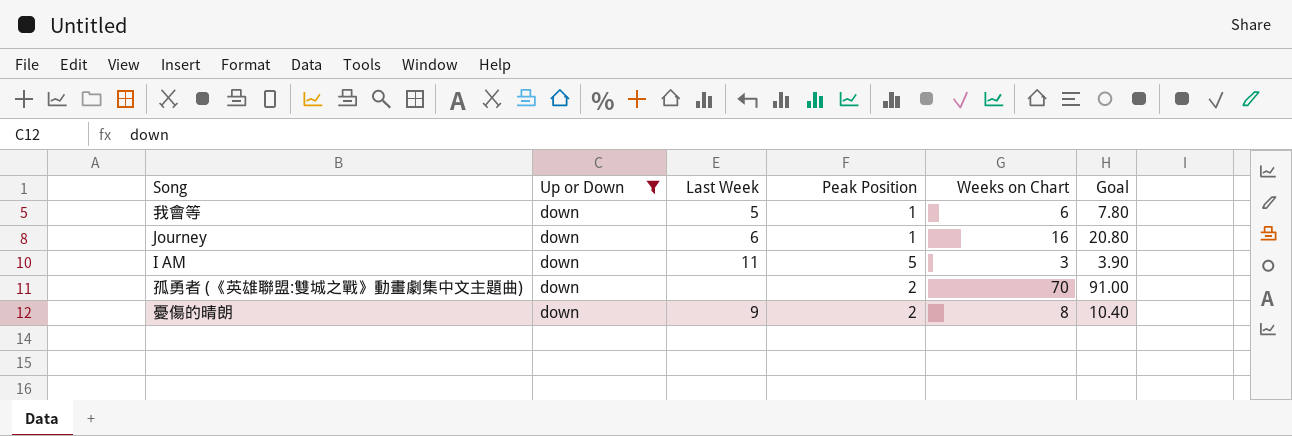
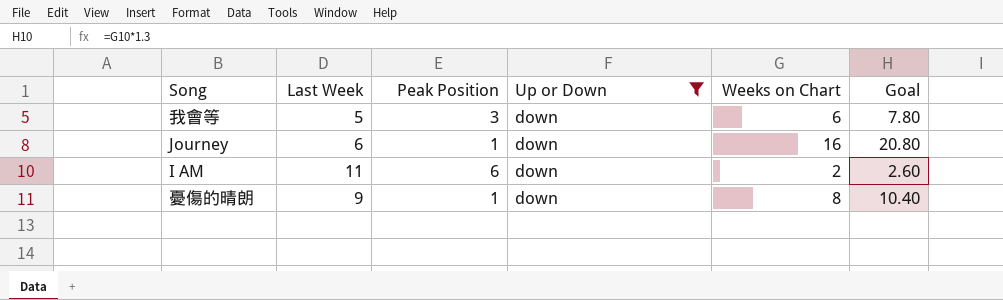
column Up or Down | position: 2 -> 4
row 孤勇者 (《英雄聯盟:雙城之戰》動畫劇集中文主題曲): down | none | 2 | 70 | 91.00 -> none
我會等 | Peak Position: 1 -> 3
I AM | Peak Position: 5 -> 6
I AM | Weeks on Chart: 3 -> 2
I AM | Goal: 3.90 -> 2.60
憂傷的晴朗 | Peak Position: 2 -> 1

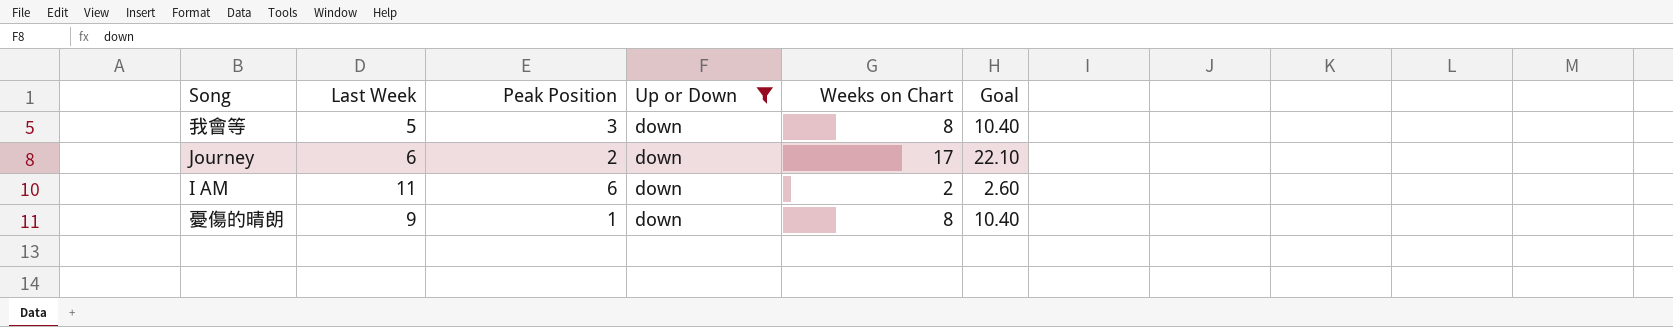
我會等 | Weeks on Chart: 6 -> 8
我會等 | Goal: 7.80 -> 10.40
Journey | Peak Position: 1 -> 2
Journey | Weeks on Chart: 16 -> 17
Journey | Goal: 20.80 -> 22.10

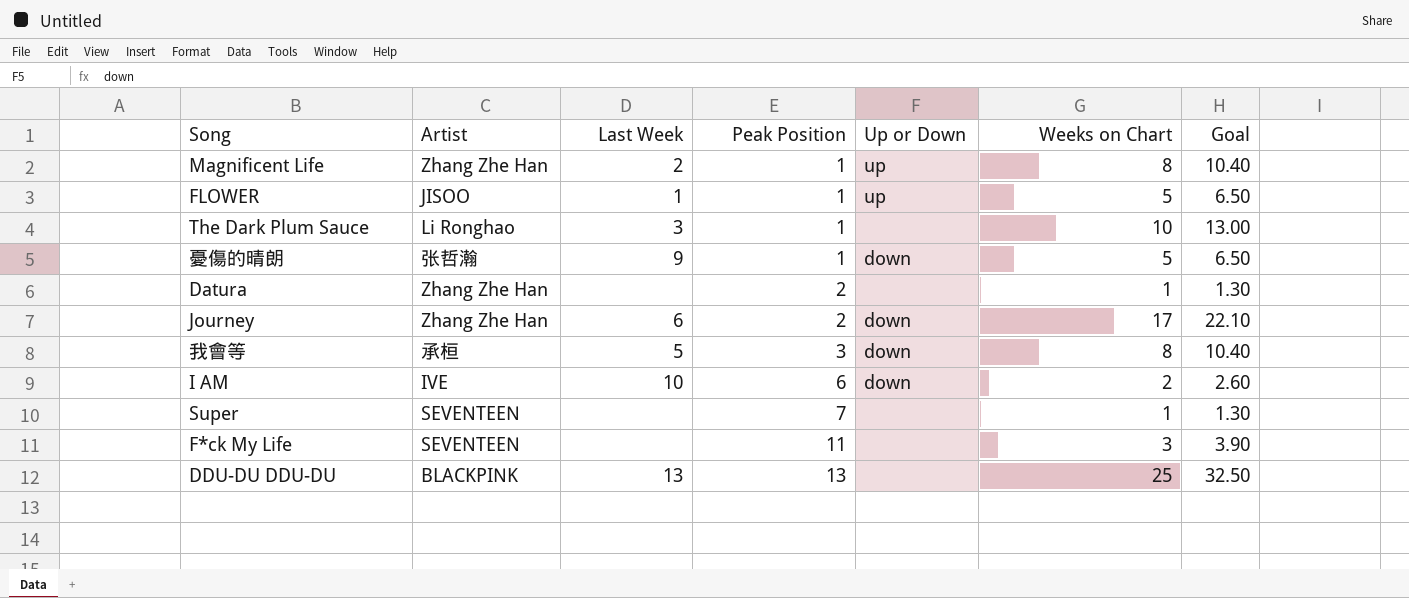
filter: Up or Down = down -> none
row order: none -> Peak Position ascending
column Artist | position: none -> 2
憂傷的晴朗 | Weeks on Chart: 8 -> 5
憂傷的晴朗 | Goal: 10.40 -> 6.50
I AM | Last Week: 11 -> 10

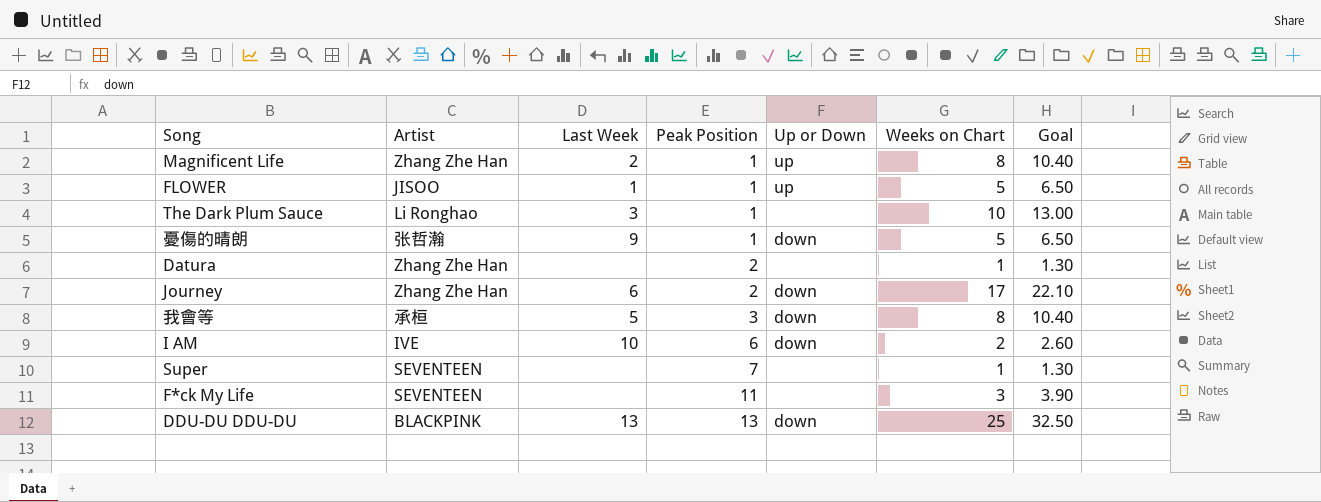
DDU-DU DDU-DU | Up or Down: none -> down

